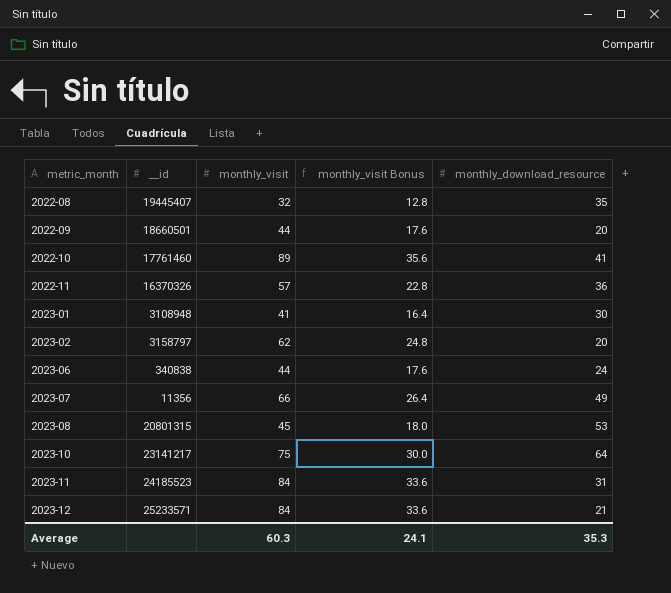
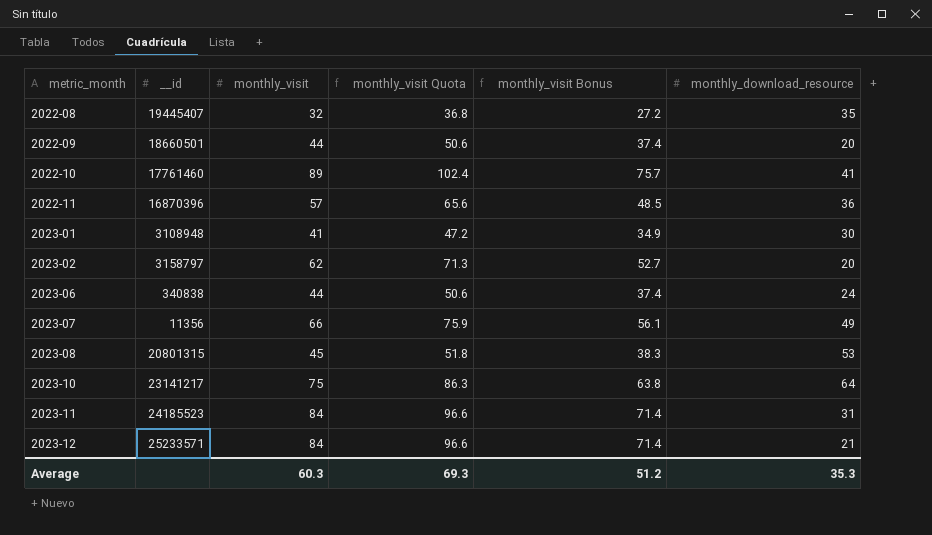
column monthly_visit Quota | formula: none -> [monthly_visit] * 1.15
column monthly_visit Bonus | formula: [monthly_visit] * 0.4 -> [monthly_visit] * 0.85
2022-11 | __id: 16370326 -> 16870396
Average | monthly_visit Bonus: 24.1 -> 51.2

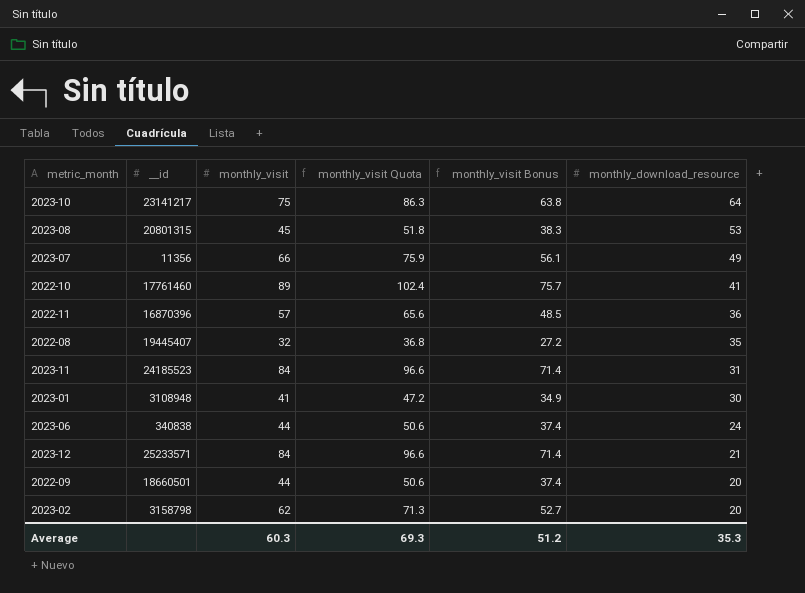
row order: metric_month ascending -> monthly_download_resource descending
2023-02 | __id: 3158797 -> 3158798

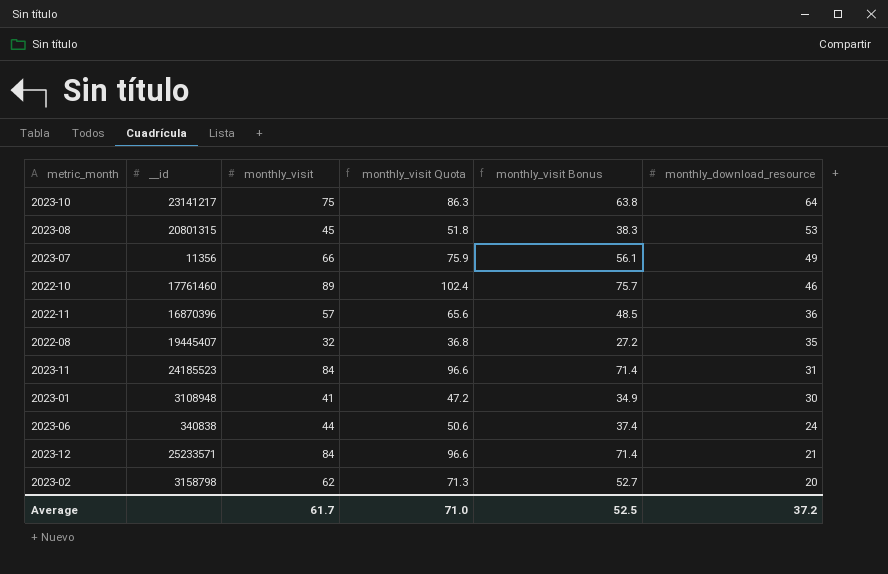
row 2022-09: 18660501 | 44 | 50.6 | 37.4 | 20 -> none
2022-10 | monthly_download_resource: 41 -> 46
Average | monthly_visit: 60.3 -> 61.7
Average | monthly_visit Quota: 69.3 -> 71.0
Average | monthly_visit Bonus: 51.2 -> 52.5
Average | monthly_download_resource: 35.3 -> 37.2

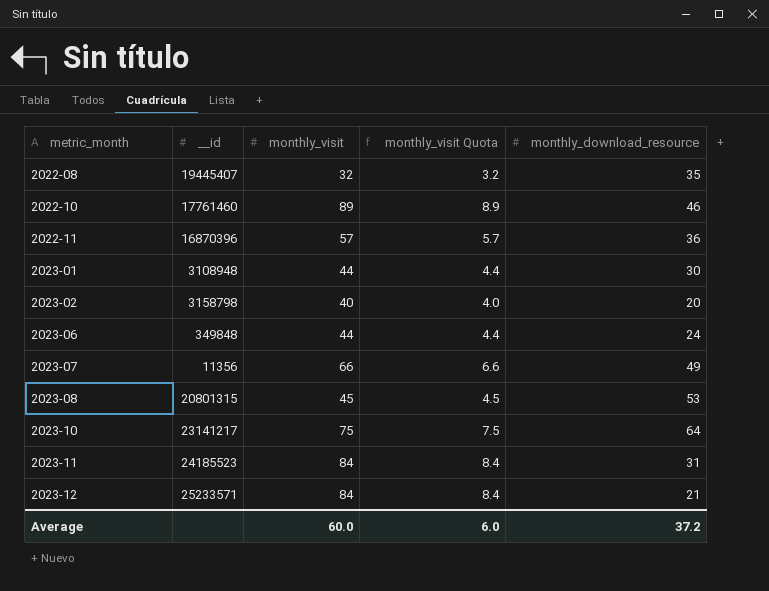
row order: monthly_download_resource descending -> metric_month ascending
column monthly_visit Bonus | formula: [monthly_visit] * 0.85 -> none
column monthly_visit Quota | formula: [monthly_visit] * 1.15 -> [monthly_visit] * 0.1
2023-01 | monthly_visit: 41 -> 44
2023-02 | monthly_visit: 62 -> 40
2023-06 | __id: 340838 -> 349848
Average | monthly_visit: 61.7 -> 60.0
Average | monthly_visit Quota: 71.0 -> 6.0

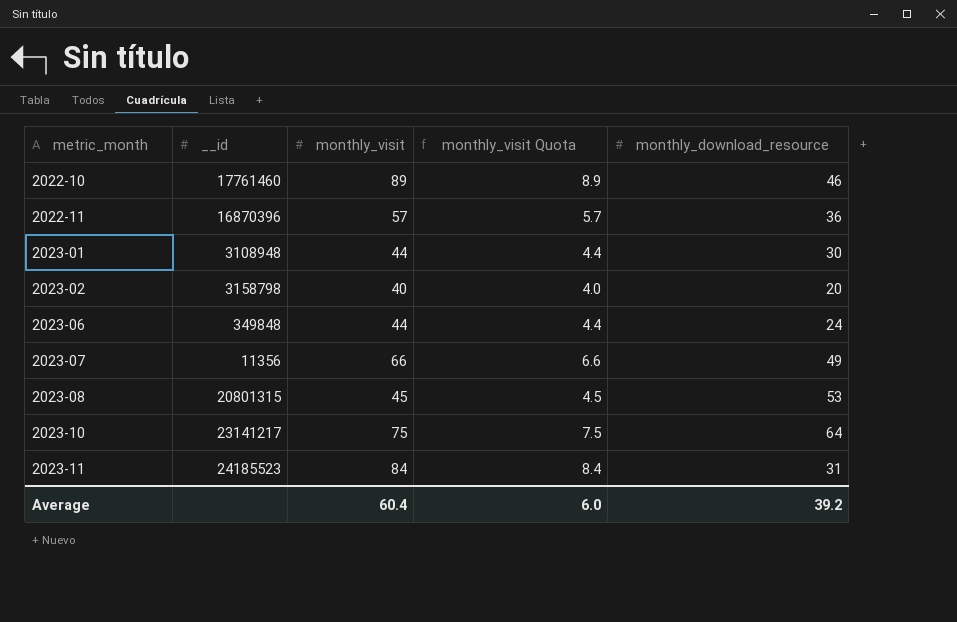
row 2022-08: 19445407 | 32 | 3.2 | 35 -> none
row 2023-12: 25233571 | 84 | 8.4 | 21 -> none
Average | monthly_visit: 60.0 -> 60.4
Average | monthly_download_resource: 37.2 -> 39.2

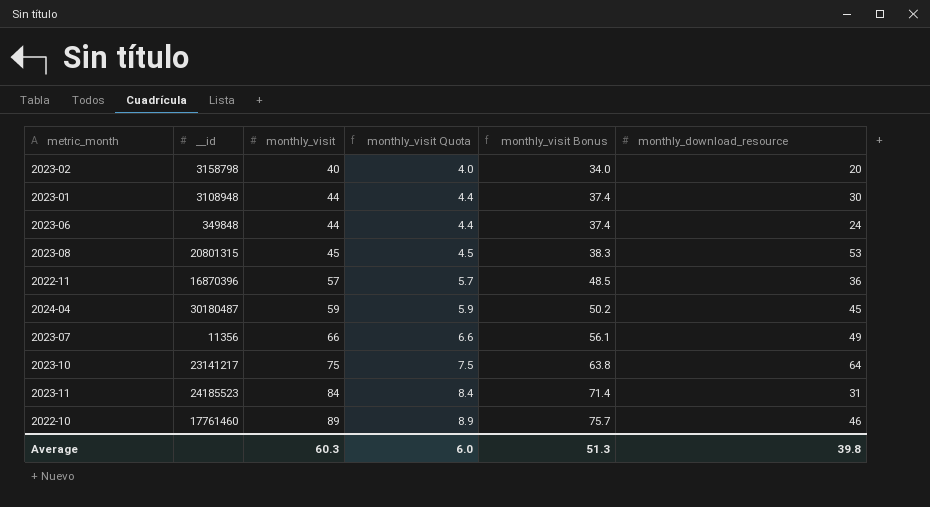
row order: metric_month ascending -> monthly_visit ascending
column monthly_visit Bonus | formula: none -> [monthly_visit] * 0.85
row 2024-04: none -> 30180487 | 59 | 5.9 | 50.2 | 45
Average | monthly_visit: 60.4 -> 60.3
Average | monthly_download_resource: 39.2 -> 39.8

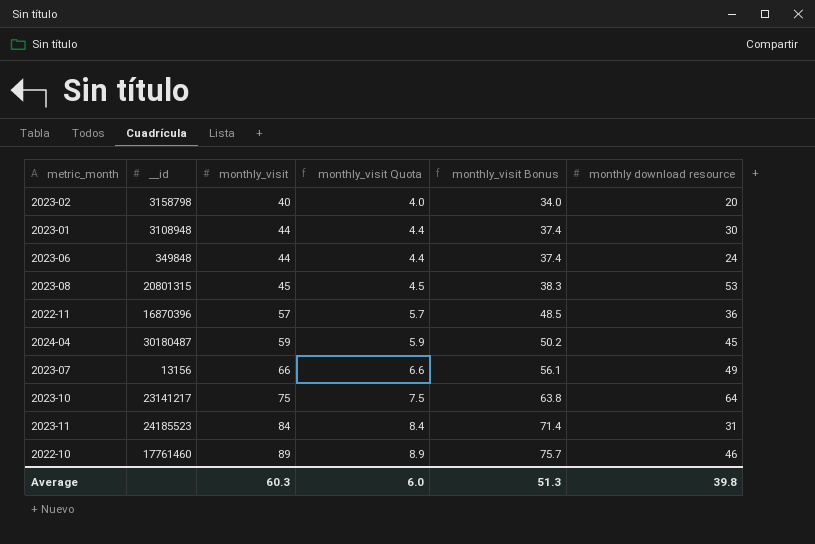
column name: monthly_download_resource -> monthly download resource
2023-07 | __id: 11356 -> 13156

